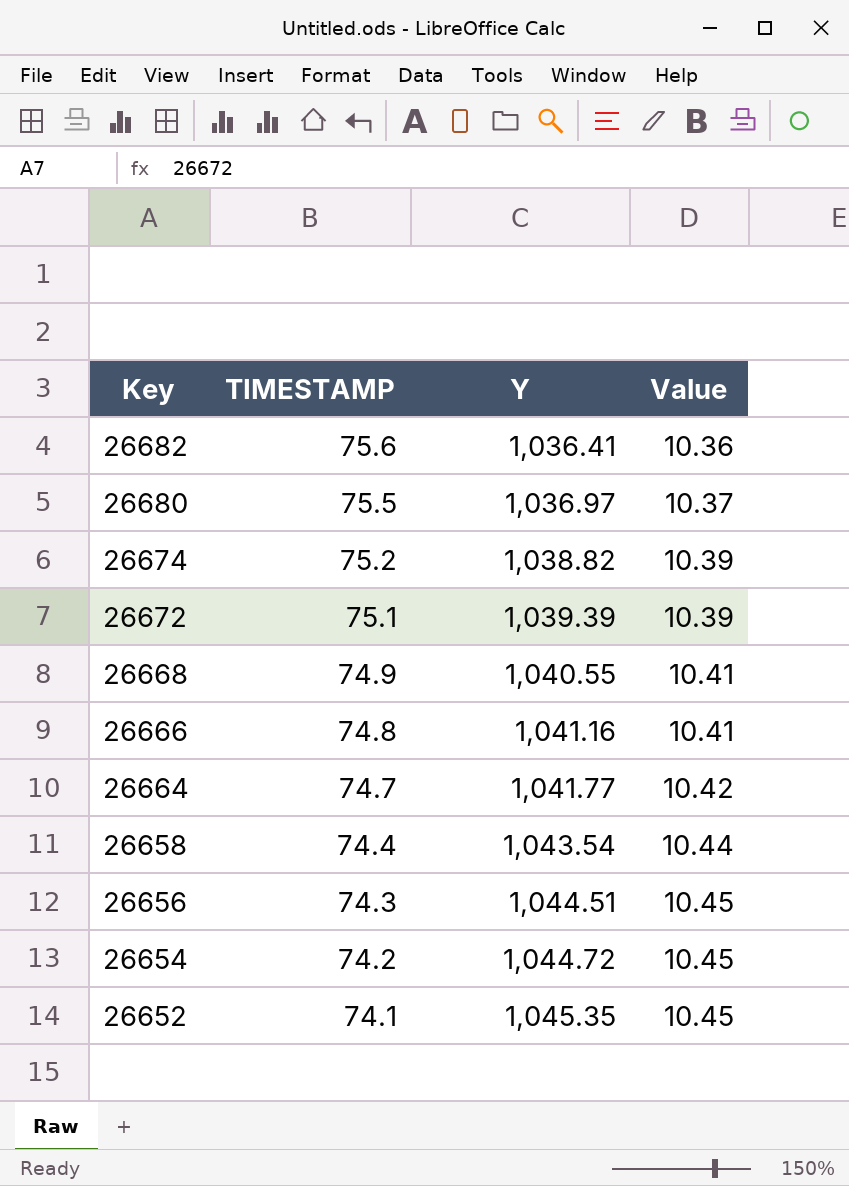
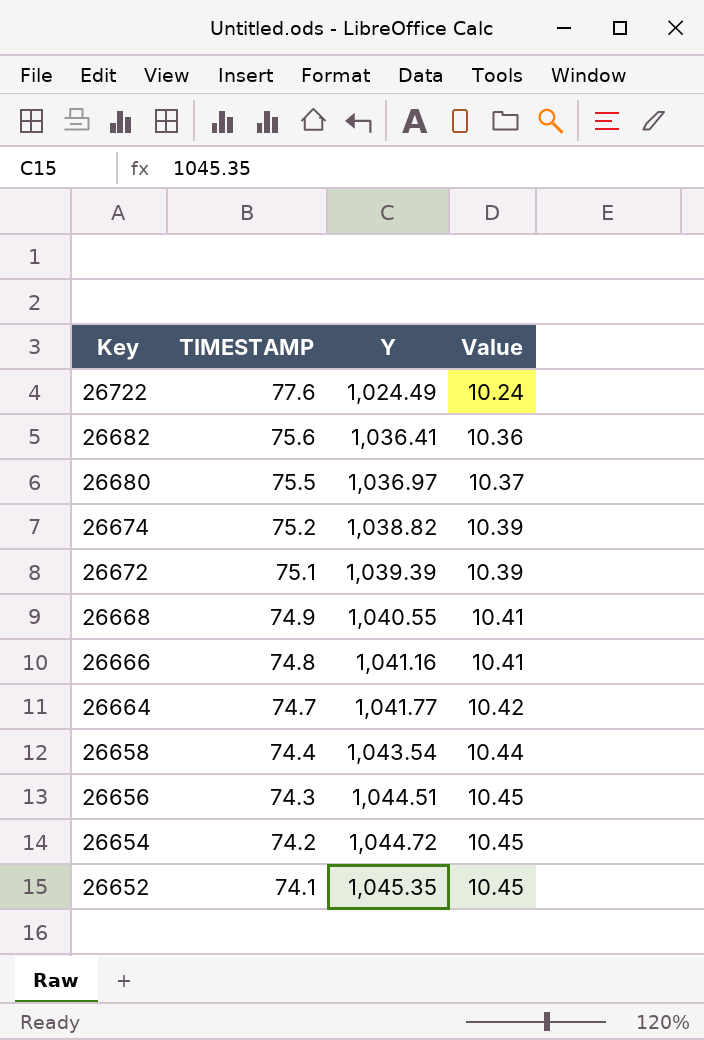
row 26722: none -> 77.6 | 1,024.49 | 10.24

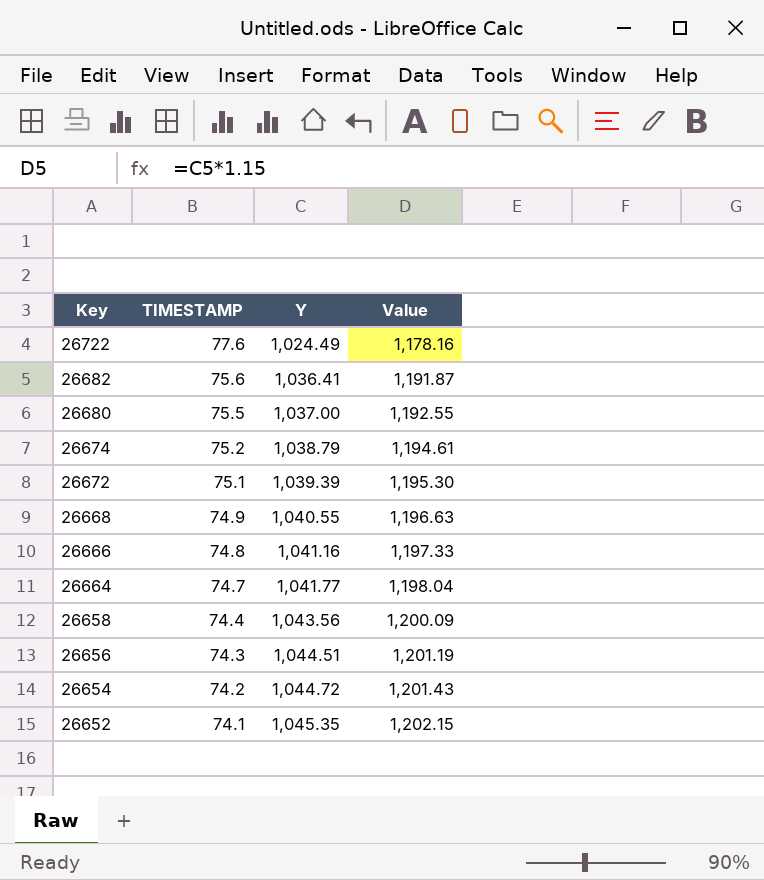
column Value | formula: [Y] * 0.01 -> [Y] * 1.15
26680 | Y: 1,036.97 -> 1,037.00
26674 | Y: 1,038.82 -> 1,038.79
26658 | Y: 1,043.54 -> 1,043.56

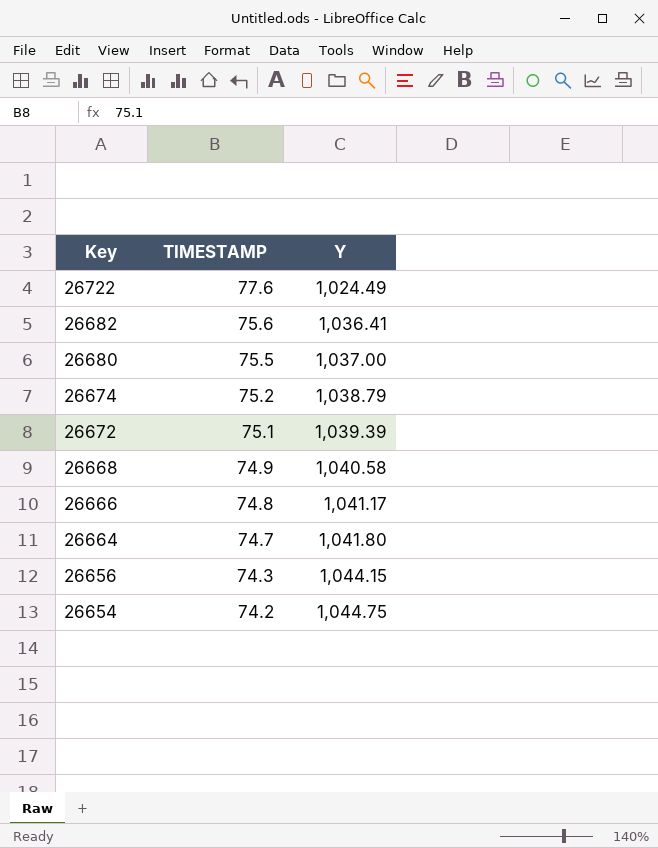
column Value | formula: [Y] * 1.15 -> none
row 26658: 74.4 | 1,043.56 | 1,200.09 -> none
row 26652: 74.1 | 1,045.35 | 1,202.15 -> none
26668 | Y: 1,040.55 -> 1,040.58
26666 | Y: 1,041.16 -> 1,041.17
26664 | Y: 1,041.77 -> 1,041.80
26656 | Y: 1,044.51 -> 1,044.15
26654 | Y: 1,044.72 -> 1,044.75

